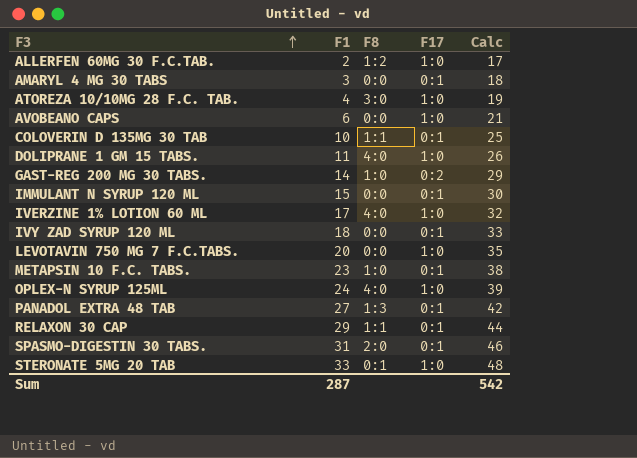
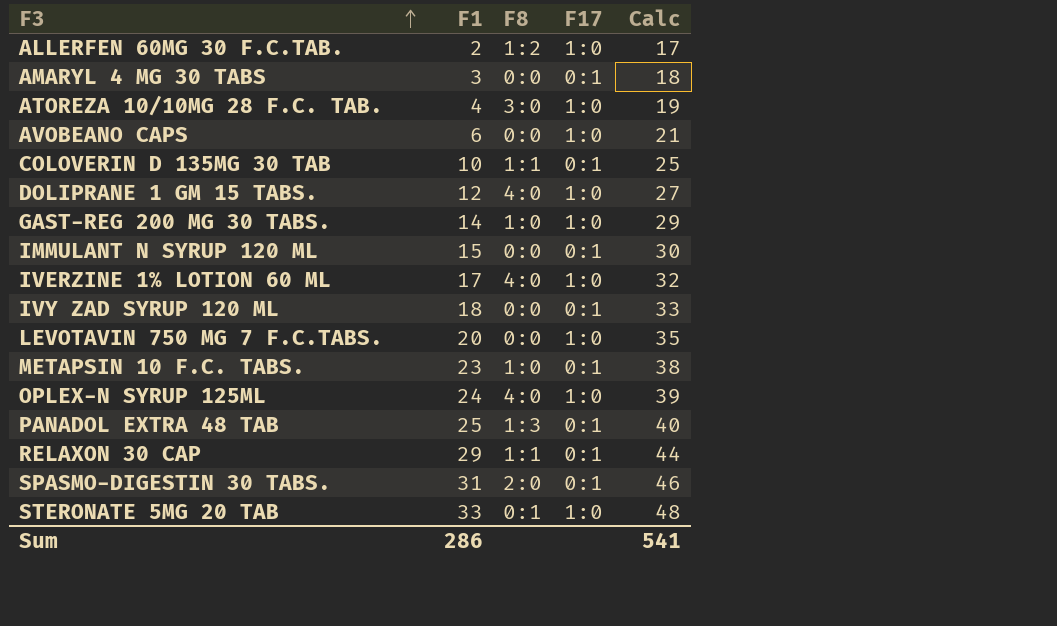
DOLIPRANE 1 GM 15 TABS. | F1: 11 -> 12
DOLIPRANE 1 GM 15 TABS. | Calc: 26 -> 27
GAST-REG 200 MG 30 TABS. | F17: 0:2 -> 1:0
PANADOL EXTRA 48 TAB | F1: 27 -> 25
PANADOL EXTRA 48 TAB | Calc: 42 -> 40
Sum | F1: 287 -> 286
Sum | Calc: 542 -> 541

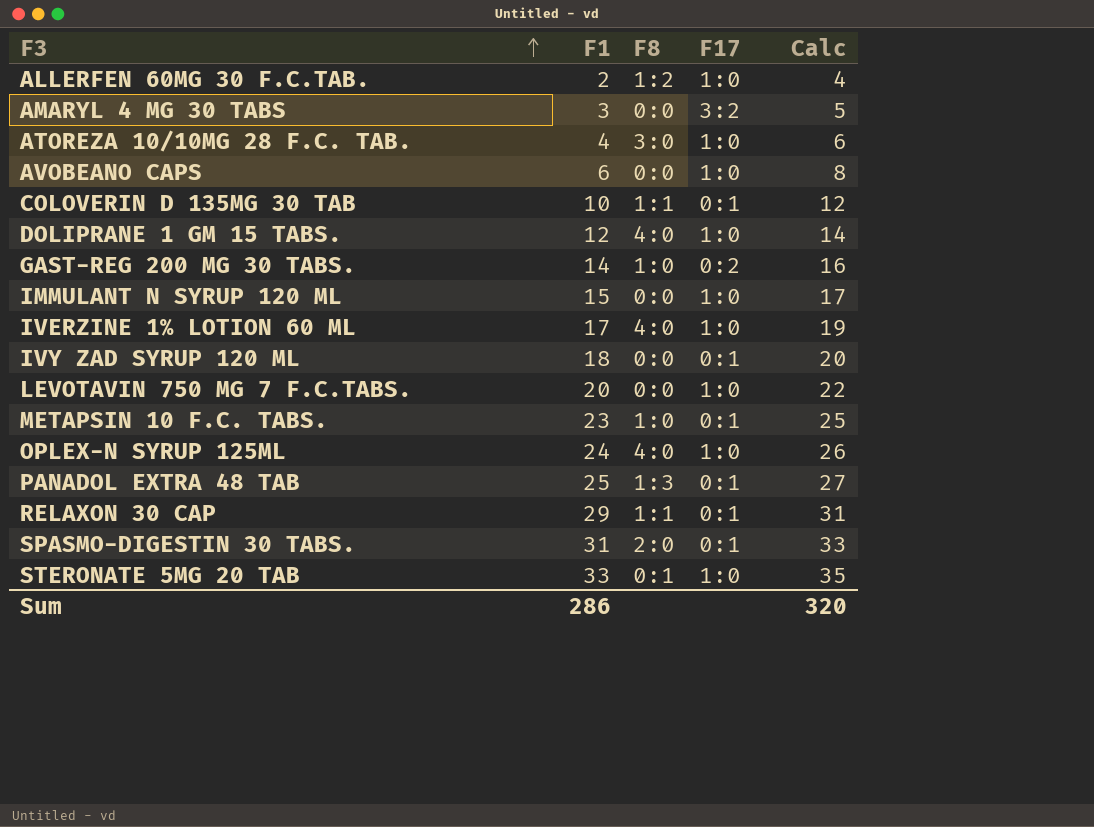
column Calc | formula: [F1] + 15 -> [F1] + 2
AMARYL 4 MG 30 TABS | F17: 0:1 -> 3:2
GAST-REG 200 MG 30 TABS. | F17: 1:0 -> 0:2
IMMULANT N SYRUP 120 ML | F17: 0:1 -> 1:0
Sum | Calc: 541 -> 320

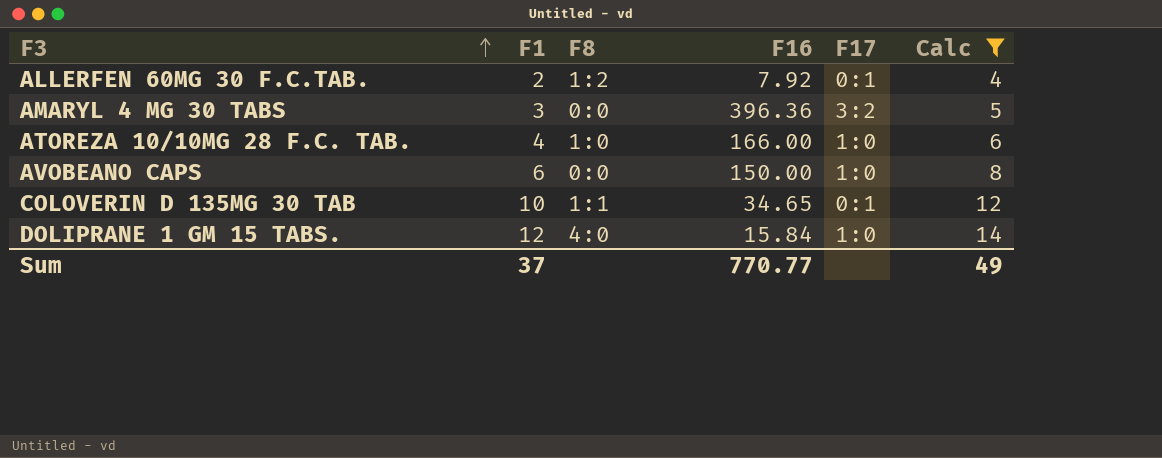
filter: none -> Calc <= 14
column F16 | position: none -> 4
ALLERFEN 60MG 30 F.C.TAB. | F17: 1:0 -> 0:1
ATOREZA 10/10MG 28 F.C. TAB. | F8: 3:0 -> 1:0
Sum | F1: 286 -> 37
Sum | Calc: 320 -> 49

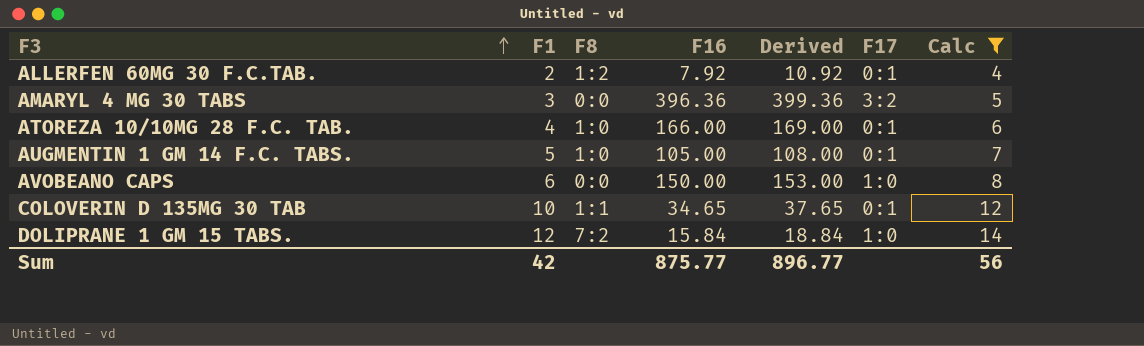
column Derived | formula: none -> [F16] + 3
ATOREZA 10/10MG 28 F.C. TAB. | F17: 1:0 -> 0:1
row AUGMENTIN 1 GM 14 F.C. TABS.: none -> 5 | 1:0 | 105.00 | 108.00 | 0:1 | 7
DOLIPRANE 1 GM 15 TABS. | F8: 4:0 -> 7:2
Sum | F1: 37 -> 42
Sum | F16: 770.77 -> 875.77
Sum | Calc: 49 -> 56

